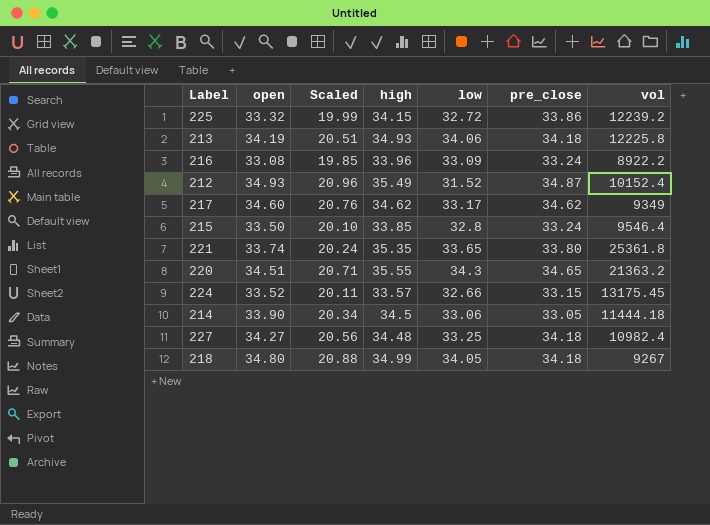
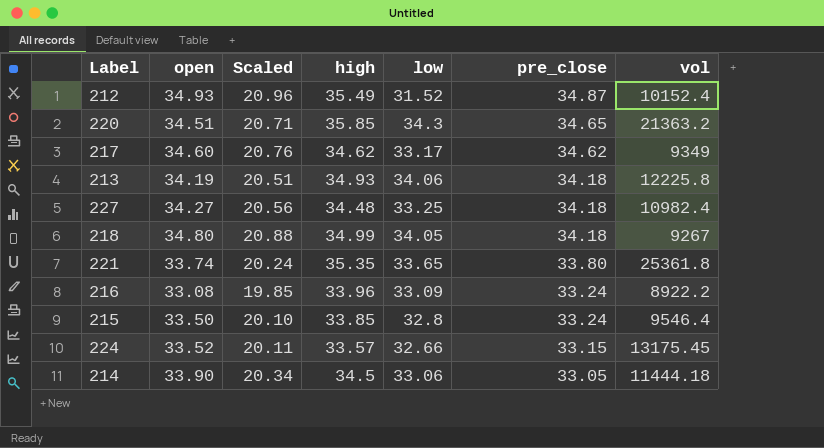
row order: none -> pre_close descending
row 225: 33.32 | 19.99 | 34.15 | 32.72 | 33.86 | 12239.2 -> none
220 | high: 35.55 -> 35.85

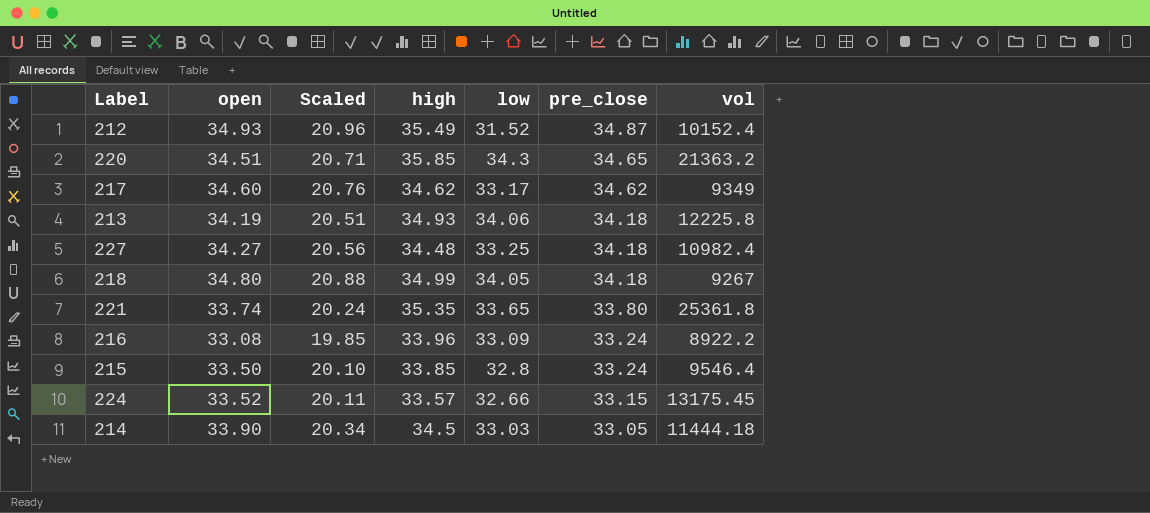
214 | low: 33.06 -> 33.03

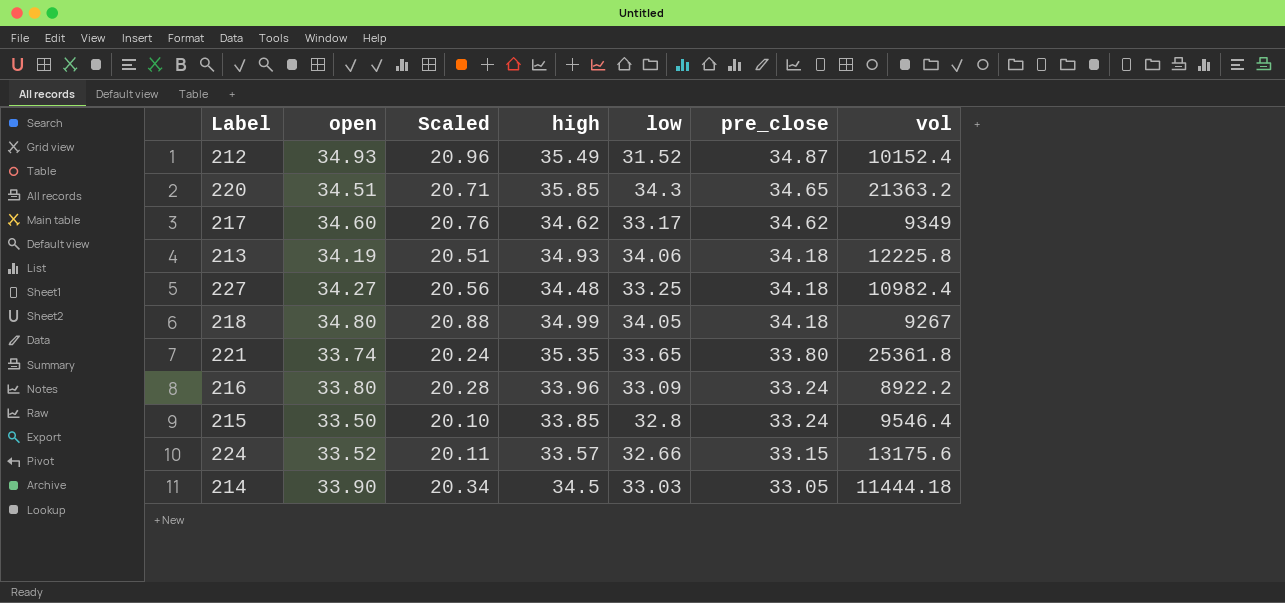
216 | open: 33.08 -> 33.80
216 | Scaled: 19.85 -> 20.28
224 | vol: 13175.45 -> 13175.6

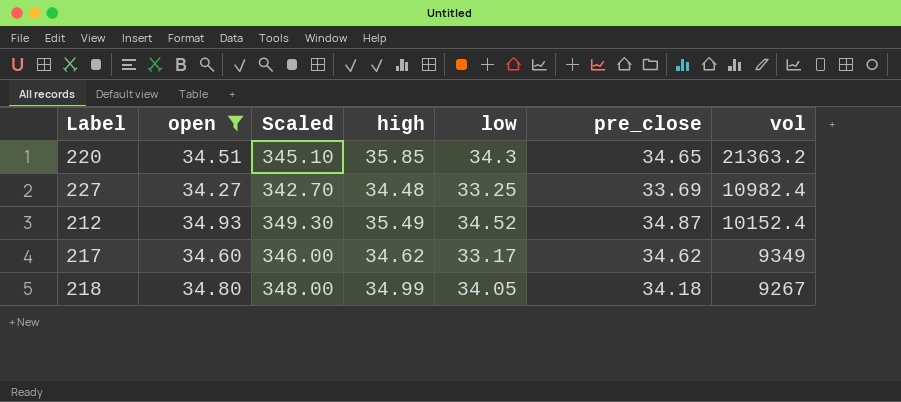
filter: none -> open >= 34.27
row order: pre_close descending -> vol descending
column Scaled | formula: [open] * 0.6 -> [open] * 10
227 | pre_close: 34.18 -> 33.69
212 | low: 31.52 -> 34.52

